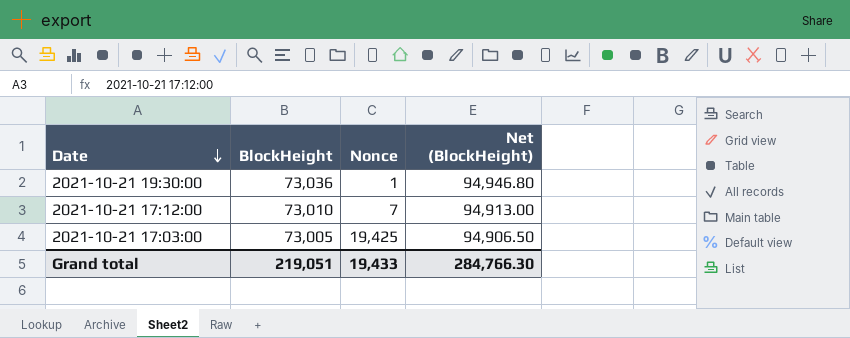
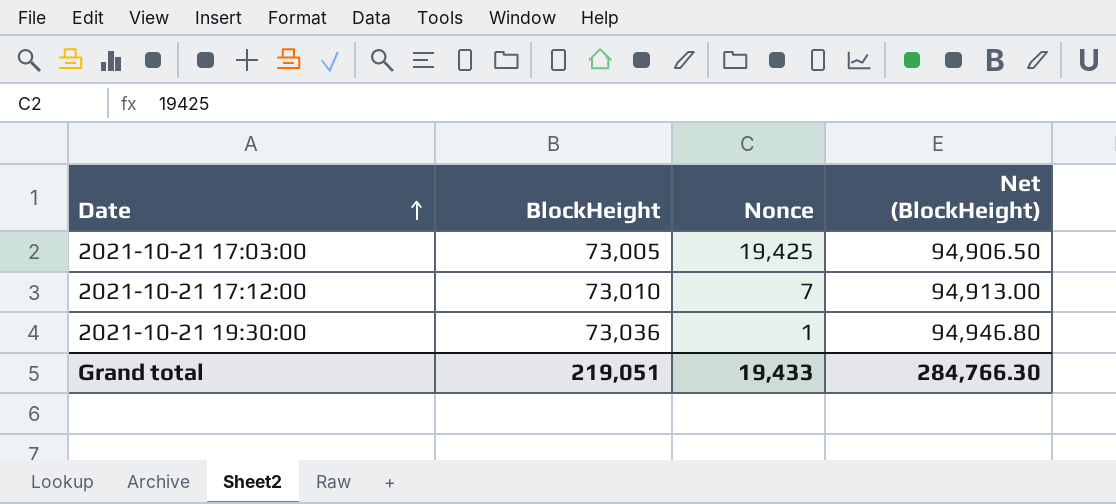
row order: Date descending -> Date ascending

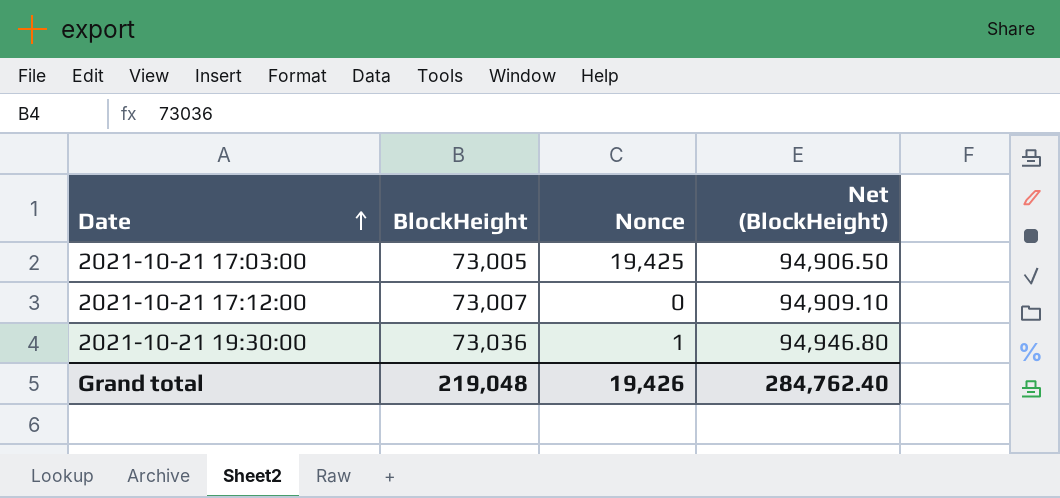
2021-10-21 17:12:00 | BlockHeight: 73,010 -> 73,007
2021-10-21 17:12:00 | Nonce: 7 -> 0
2021-10-21 17:12:00 | Net (BlockHeight): 94,913.00 -> 94,909.10
Grand total | BlockHeight: 219,051 -> 219,048
Grand total | Nonce: 19,433 -> 19,426
Grand total | Net (BlockHeight): 284,766.30 -> 284,762.40

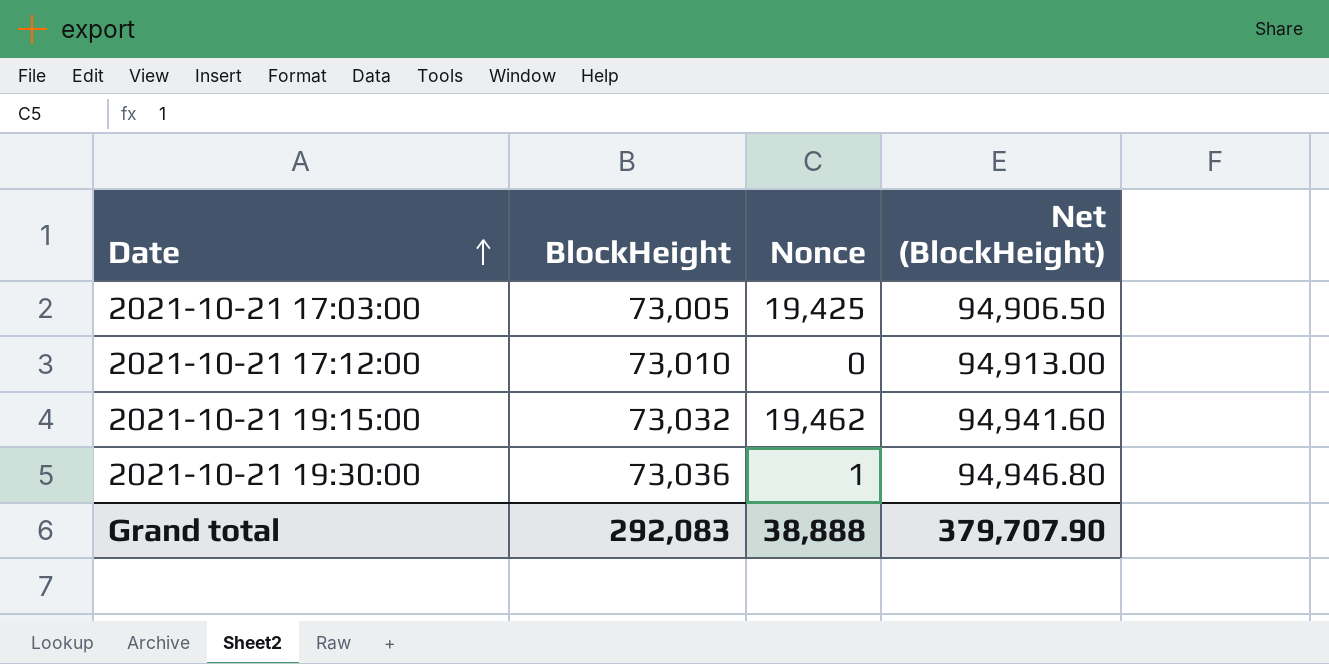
2021-10-21 17:12:00 | BlockHeight: 73,007 -> 73,010
2021-10-21 17:12:00 | Net (BlockHeight): 94,909.10 -> 94,913.00
row 2021-10-21 19:15:00: none -> 73,032 | 19,462 | 94,941.60
Grand total | BlockHeight: 219,048 -> 292,083
Grand total | Nonce: 19,426 -> 38,888
Grand total | Net (BlockHeight): 284,762.40 -> 379,707.90

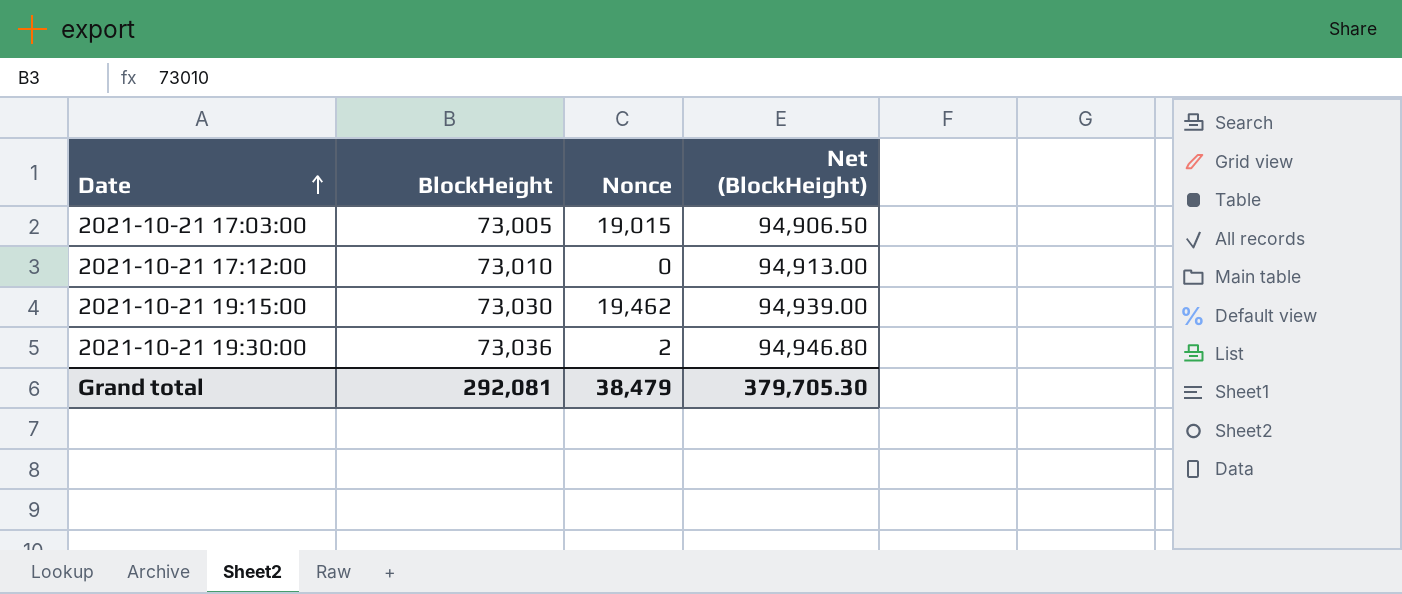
2021-10-21 17:03:00 | Nonce: 19,425 -> 19,015
2021-10-21 19:15:00 | BlockHeight: 73,032 -> 73,030
2021-10-21 19:15:00 | Net (BlockHeight): 94,941.60 -> 94,939.00
2021-10-21 19:30:00 | Nonce: 1 -> 2
Grand total | BlockHeight: 292,083 -> 292,081
Grand total | Nonce: 38,888 -> 38,479
Grand total | Net (BlockHeight): 379,707.90 -> 379,705.30

